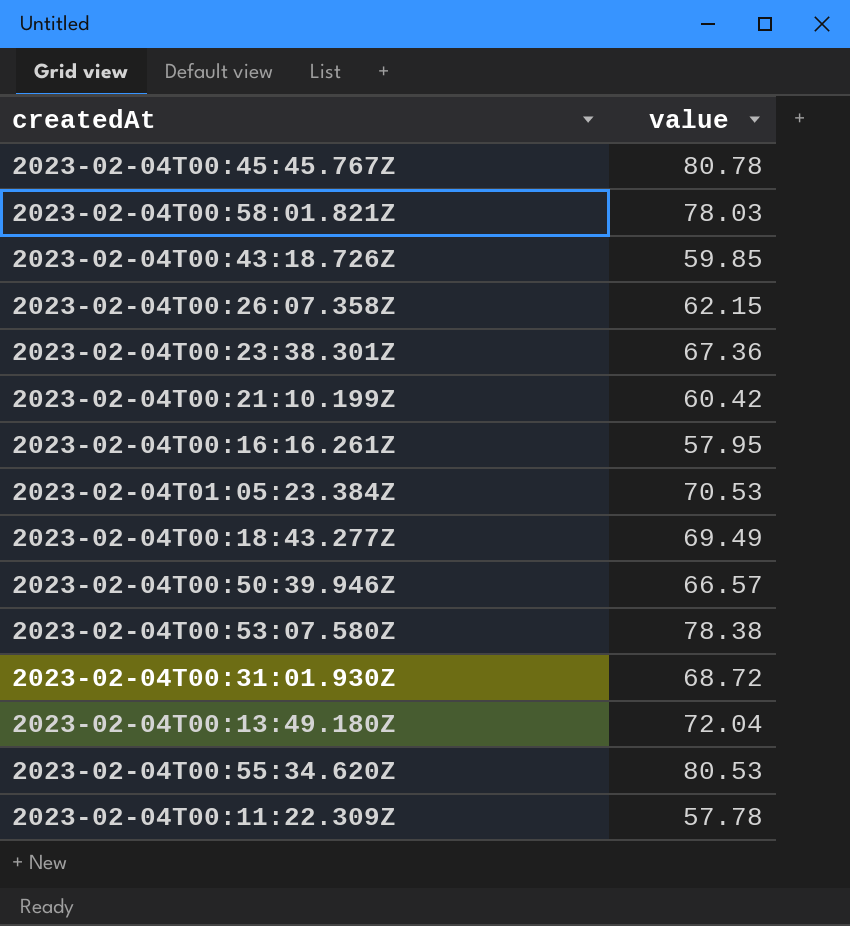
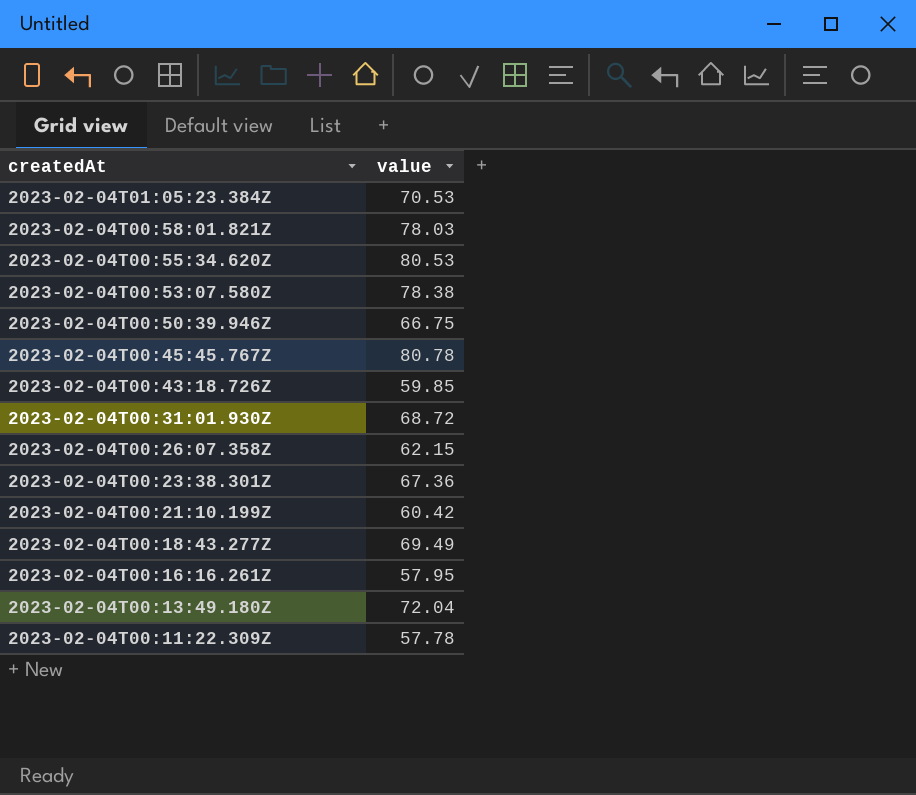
row order: none -> createdAt descending
2023-02-04T00:50:39.946Z | value: 66.57 -> 66.75

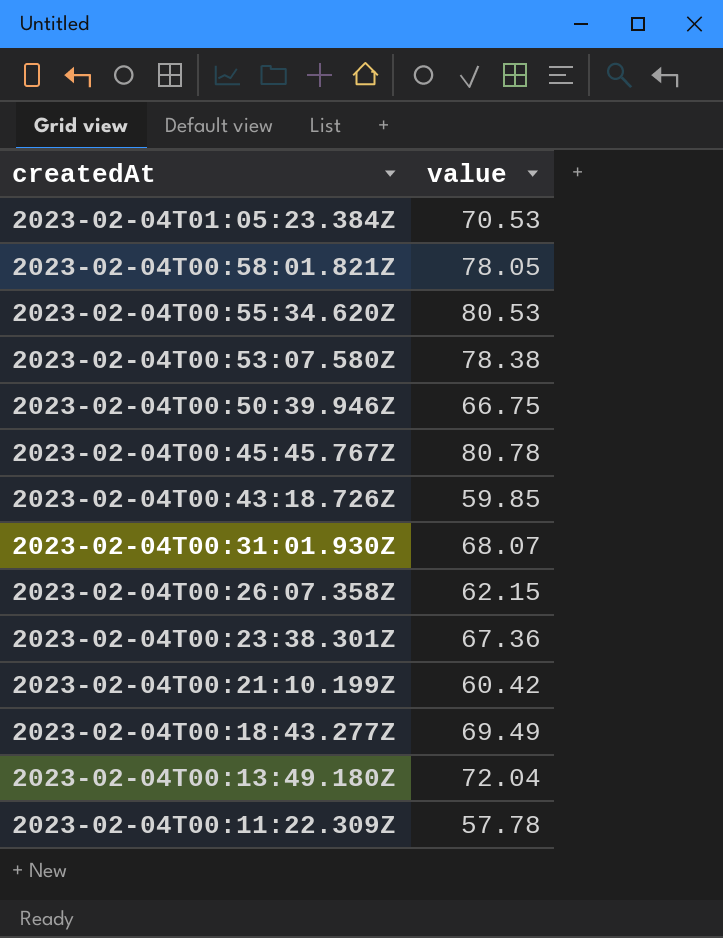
row 2023-02-04T00:16:16.261Z: 57.95 -> none
2023-02-04T00:58:01.821Z | value: 78.03 -> 78.05
2023-02-04T00:31:01.930Z | value: 68.72 -> 68.07

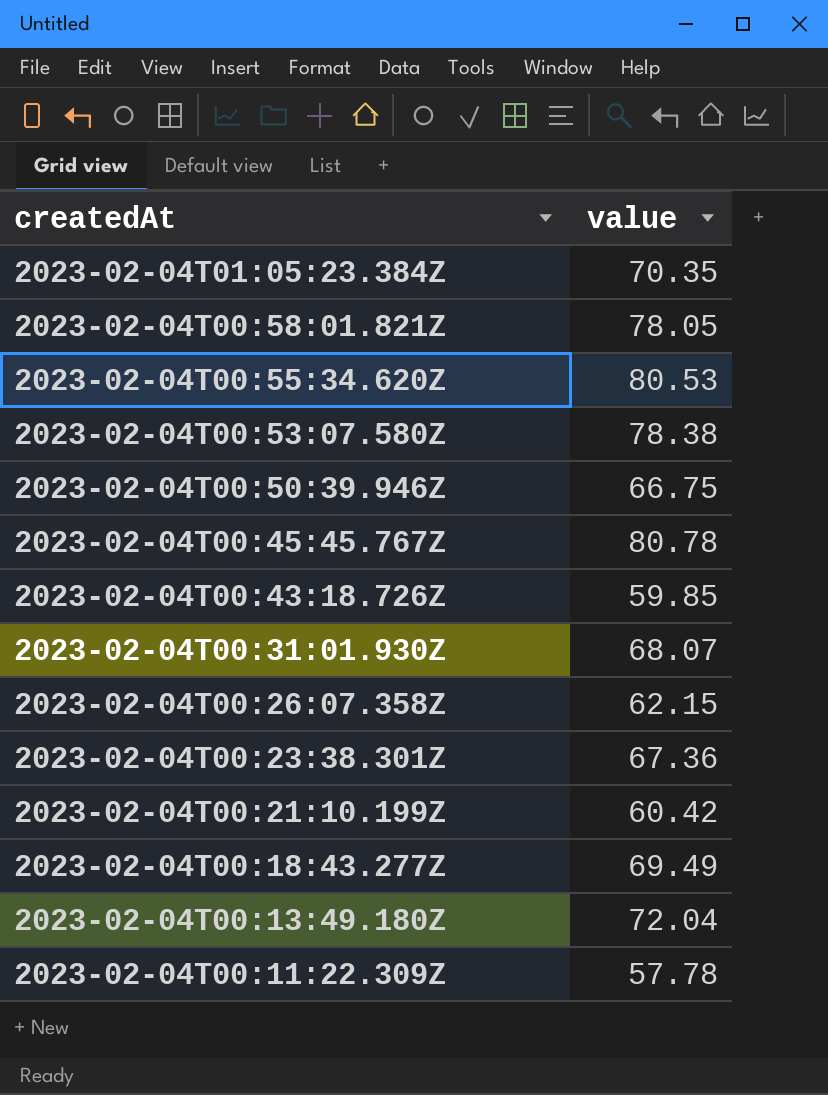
2023-02-04T01:05:23.384Z | value: 70.53 -> 70.35

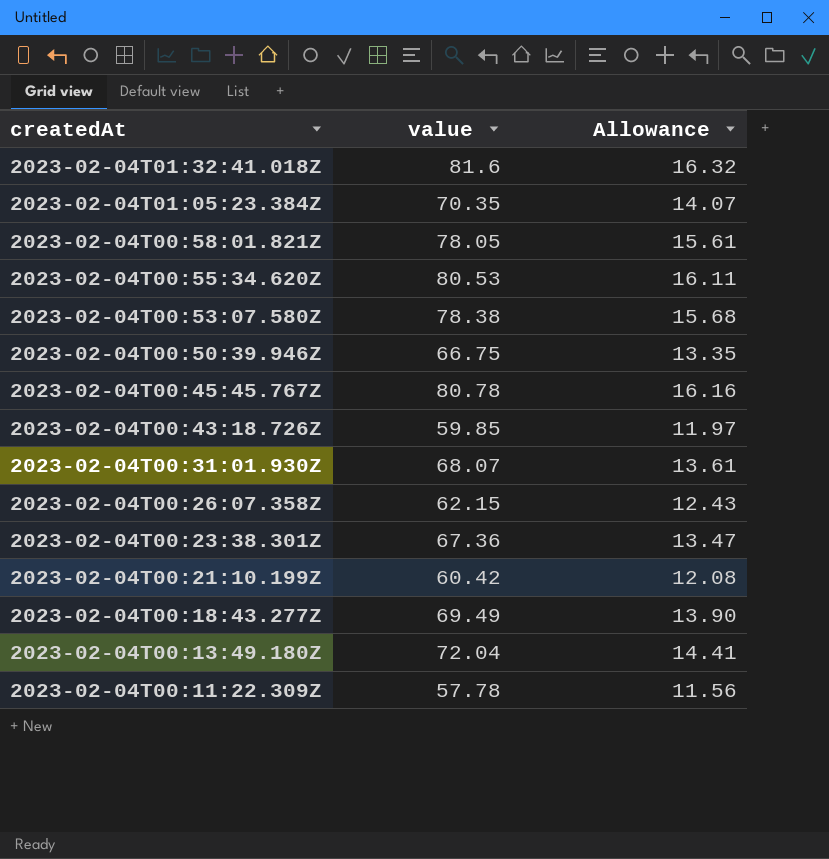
column Allowance | formula: none -> [value] * 0.2
row 2023-02-04T01:32:41.018Z: none -> 81.6 | 16.32

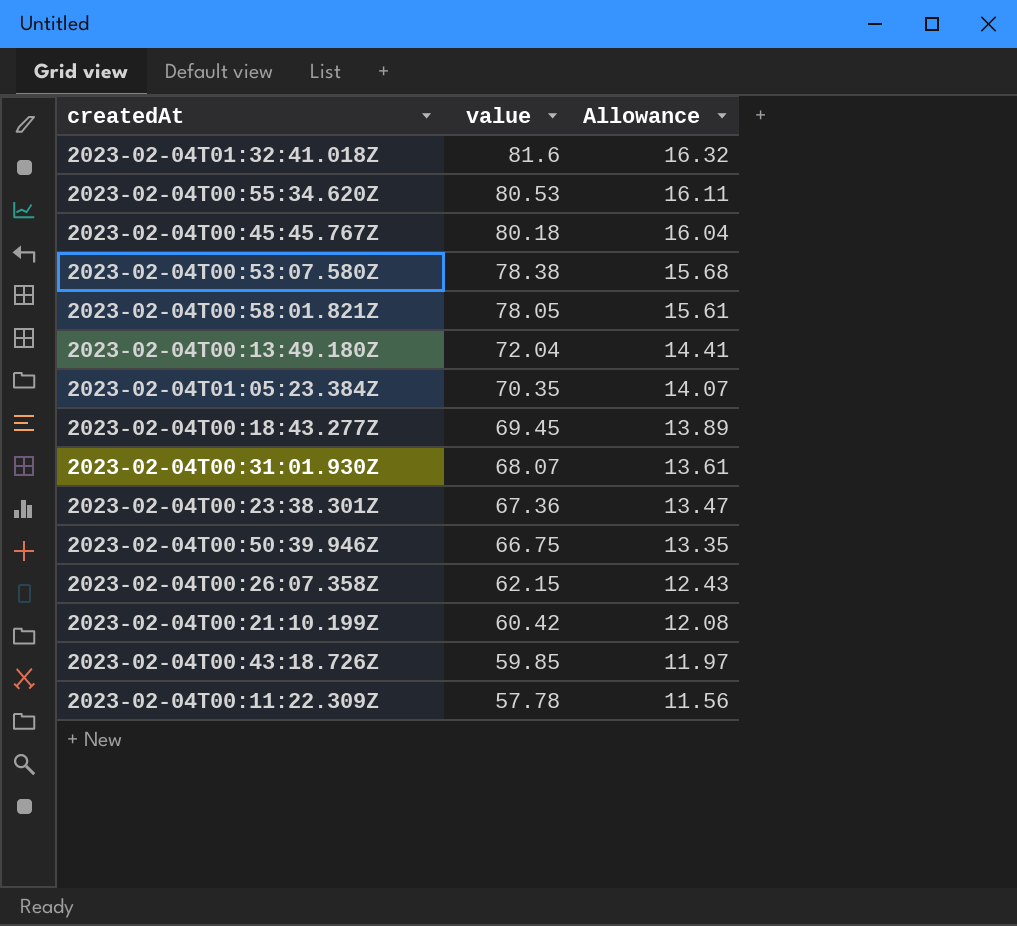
row order: createdAt descending -> value descending
2023-02-04T00:45:45.767Z | value: 80.78 -> 80.18
2023-02-04T00:45:45.767Z | Allowance: 16.16 -> 16.04
2023-02-04T00:18:43.277Z | value: 69.49 -> 69.45
2023-02-04T00:18:43.277Z | Allowance: 13.90 -> 13.89

